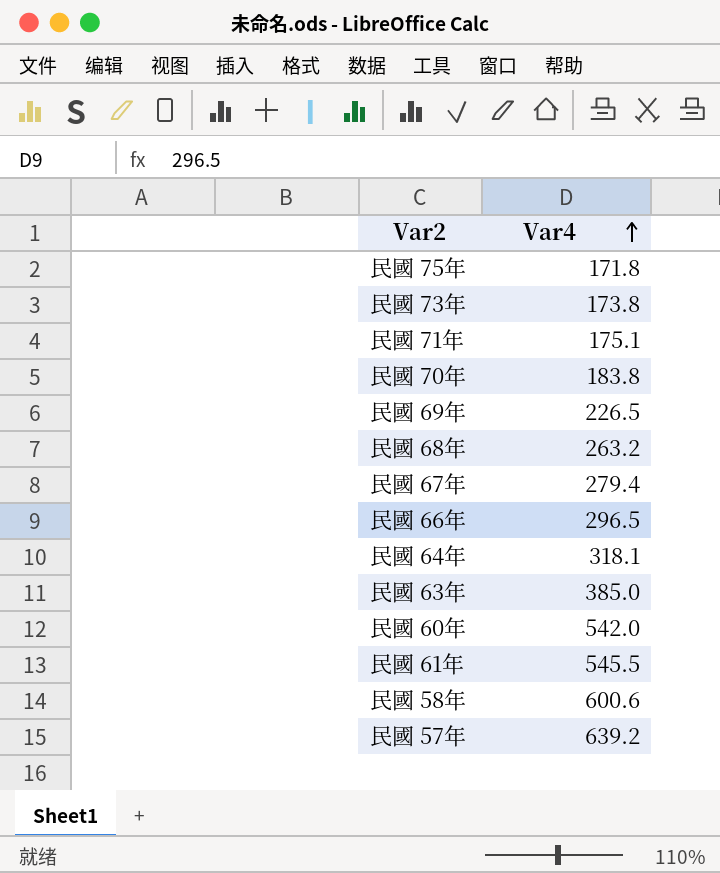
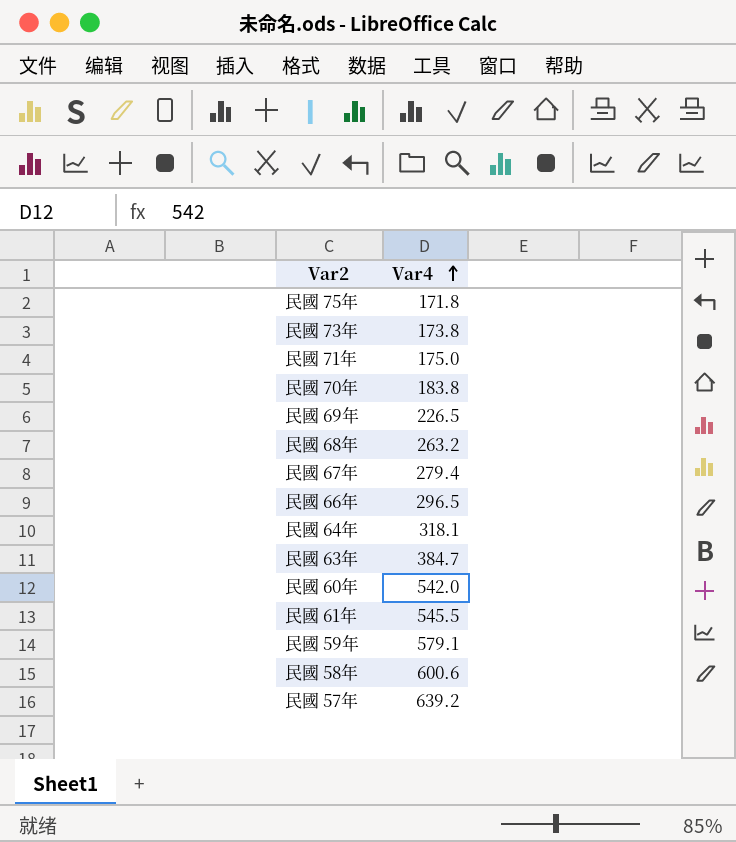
民國 71年 | Var4: 175.1 -> 175.0
民國 63年 | Var4: 385.0 -> 384.7
row 民國 59年: none -> 579.1

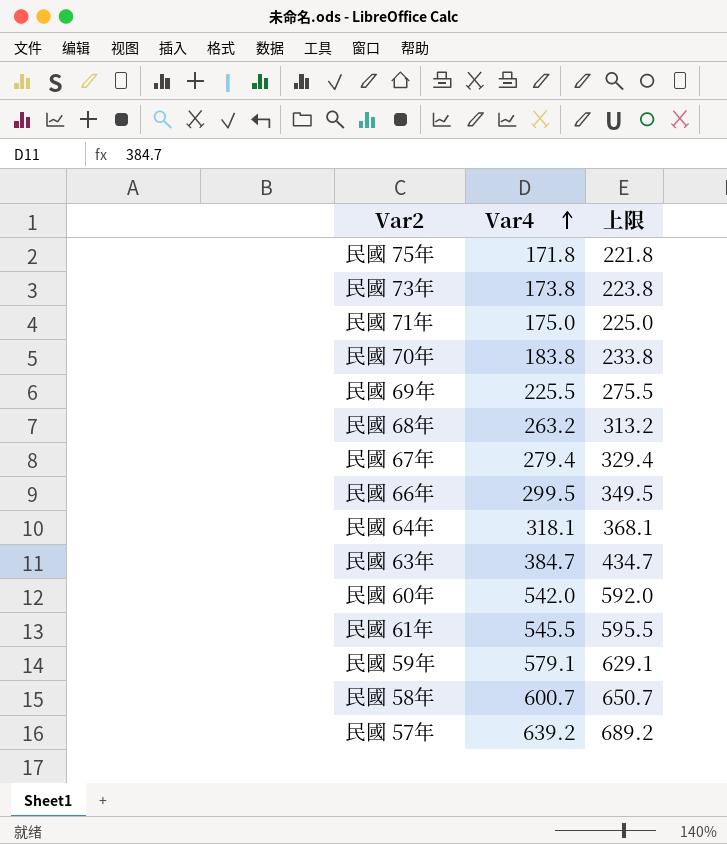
column 上限 | formula: none -> [Var4] + 50
民國 69年 | Var4: 226.5 -> 225.5
民國 66年 | Var4: 296.5 -> 299.5
民國 58年 | Var4: 600.6 -> 600.7

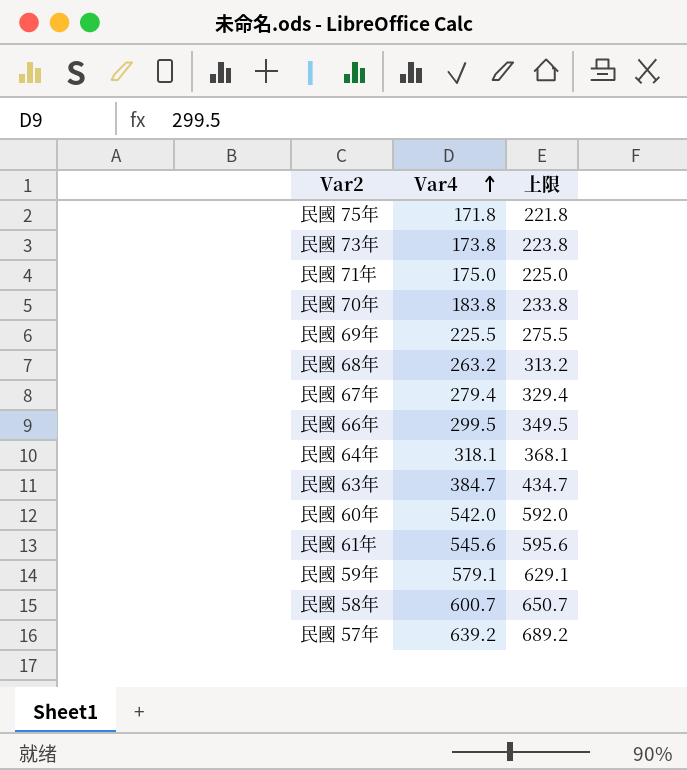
民國 61年 | Var4: 545.5 -> 545.6
民國 61年 | 上限: 595.5 -> 595.6

